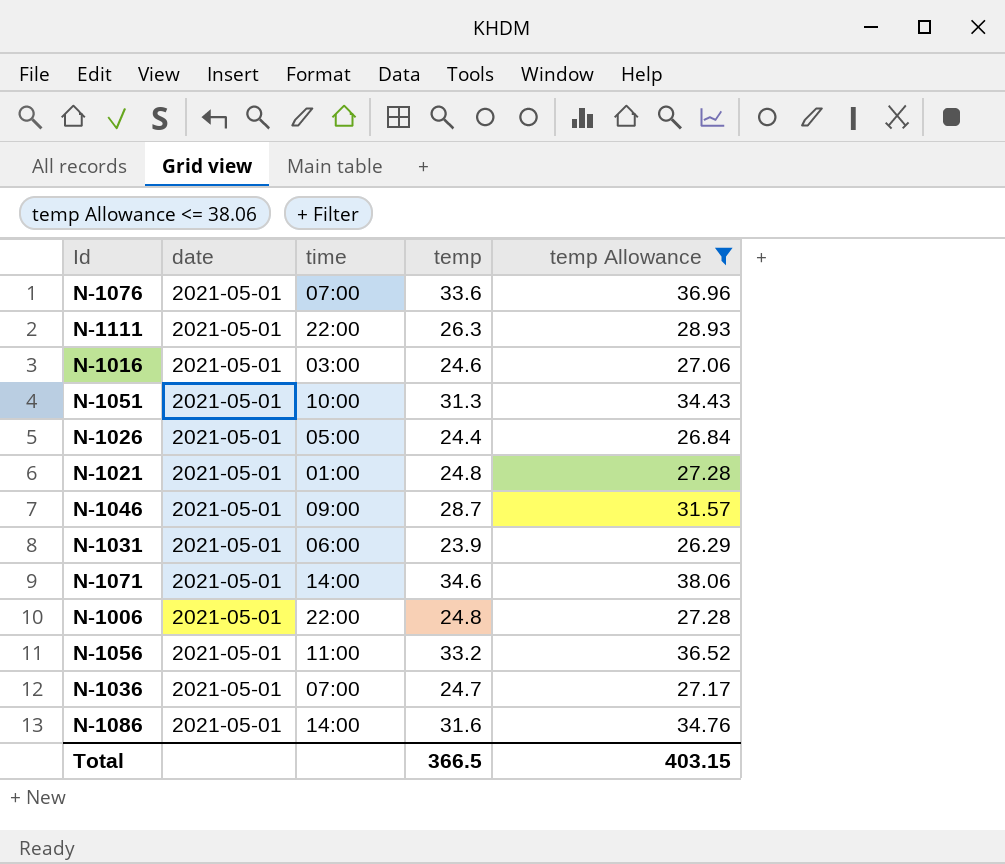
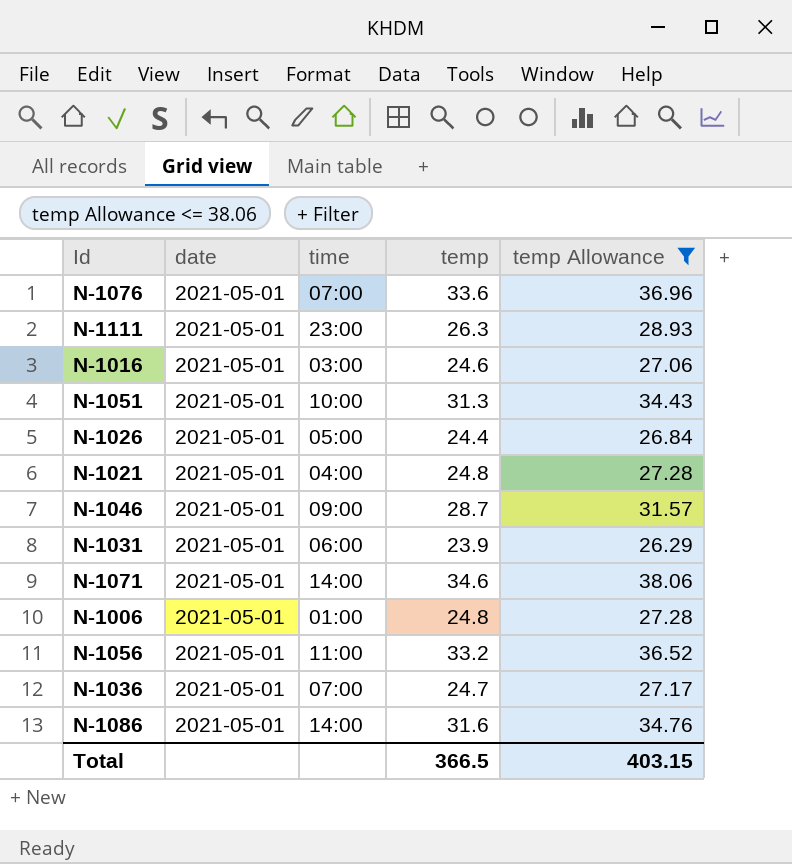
N-1111 | time: 22:00 -> 23:00
N-1021 | time: 01:00 -> 04:00
N-1006 | time: 22:00 -> 01:00

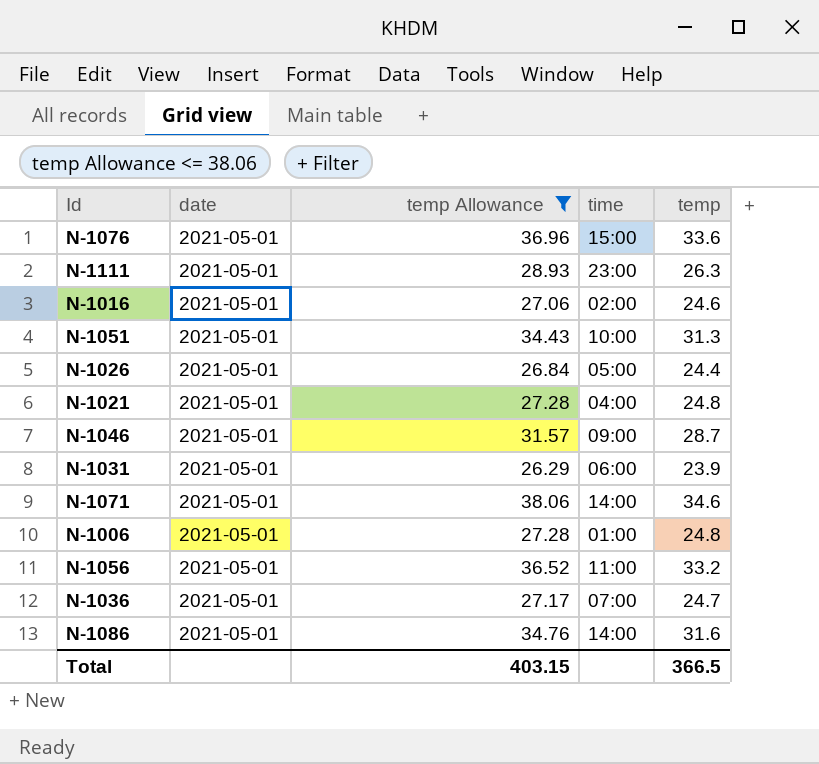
column temp Allowance | position: 5 -> 3
N-1076 | time: 07:00 -> 15:00
N-1016 | time: 03:00 -> 02:00

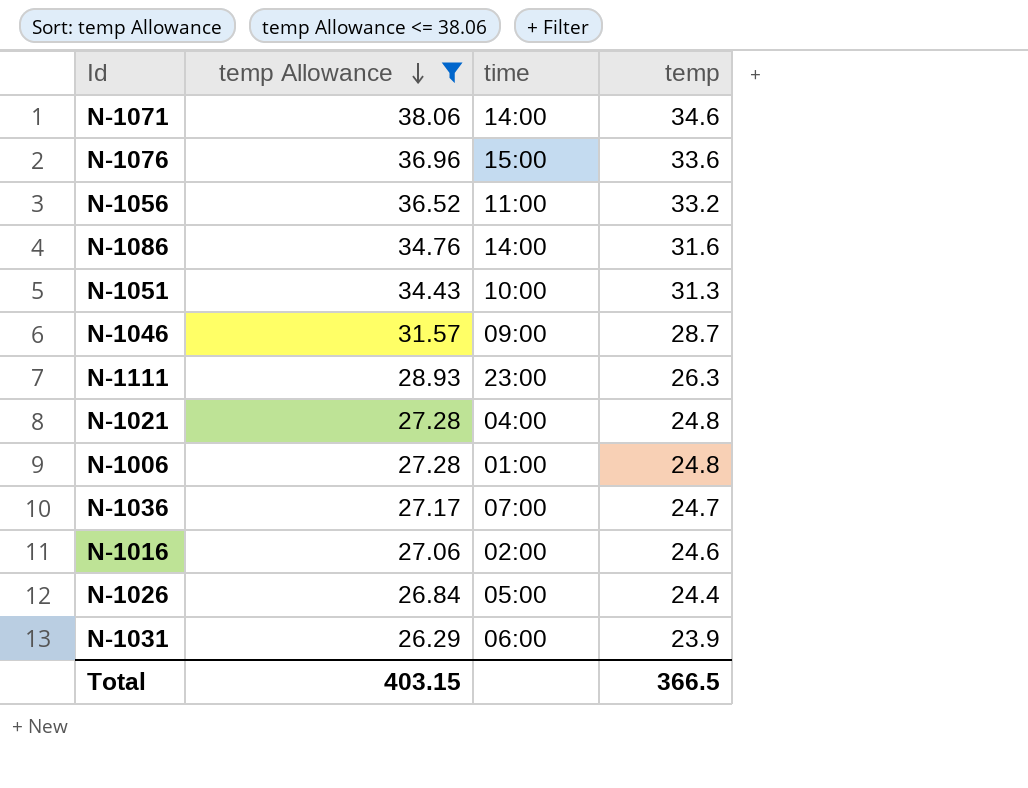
row order: none -> temp Allowance descending
column date | position: 2 -> none

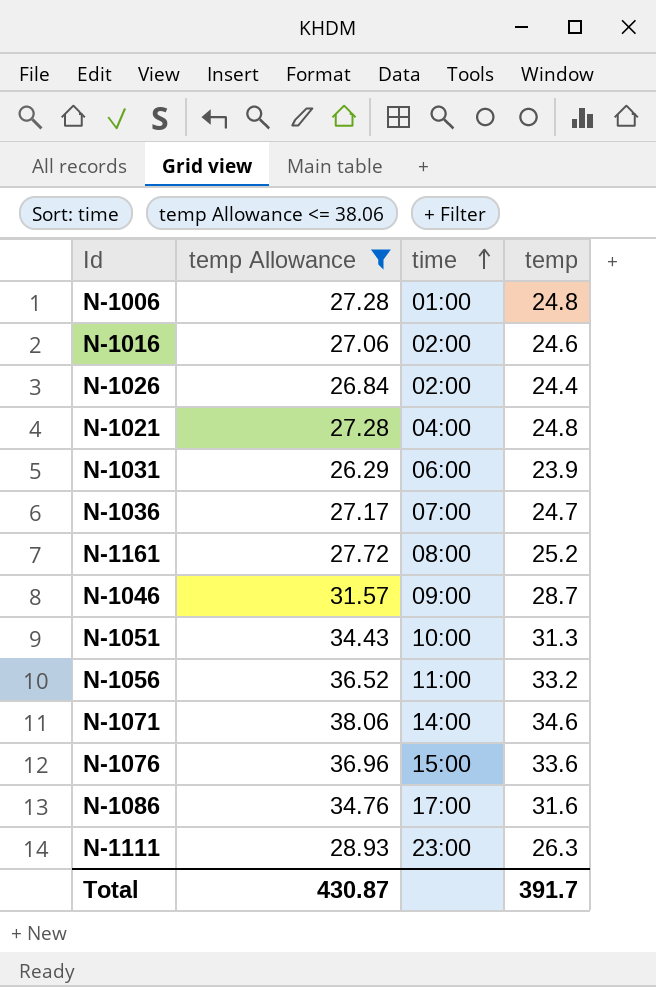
row order: temp Allowance descending -> time ascending
N-1026 | time: 05:00 -> 02:00
row N-1161: none -> 27.72 | 08:00 | 25.2
N-1086 | time: 14:00 -> 17:00
Total | temp Allowance: 403.15 -> 430.87
Total | temp: 366.5 -> 391.7

